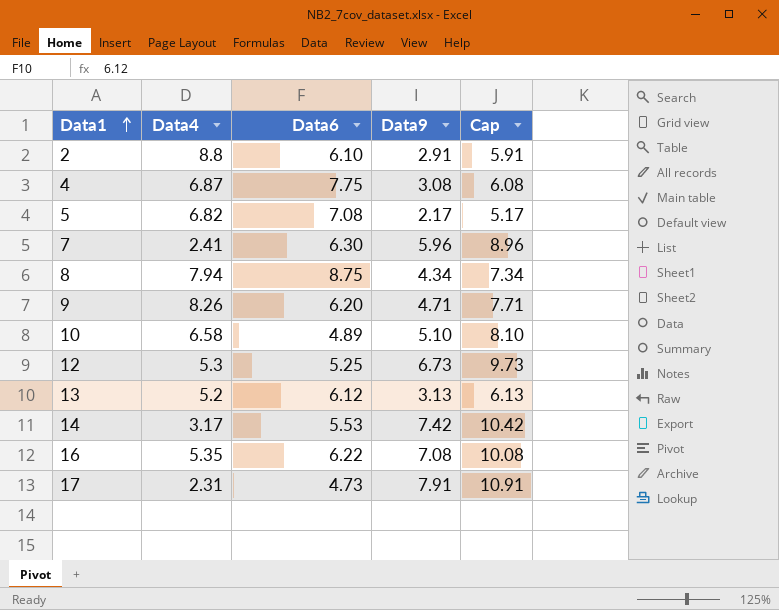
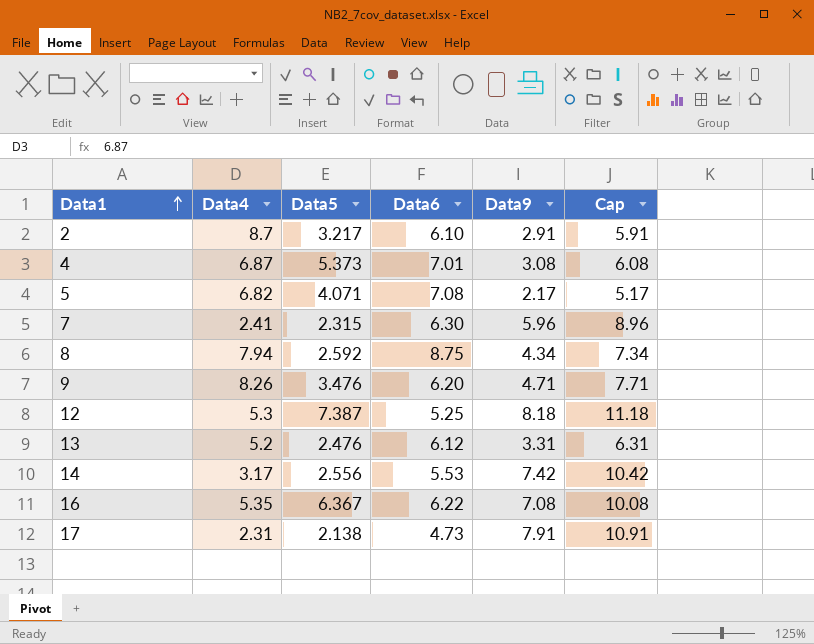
column Data5 | position: none -> 3
row 10: 6.58 | 4.89 | 5.10 | 8.10 -> none
2 | Data4: 8.8 -> 8.7
4 | Data6: 7.75 -> 7.01
12 | Data9: 6.73 -> 8.18
12 | Cap: 9.73 -> 11.18
13 | Data9: 3.13 -> 3.31
13 | Cap: 6.13 -> 6.31

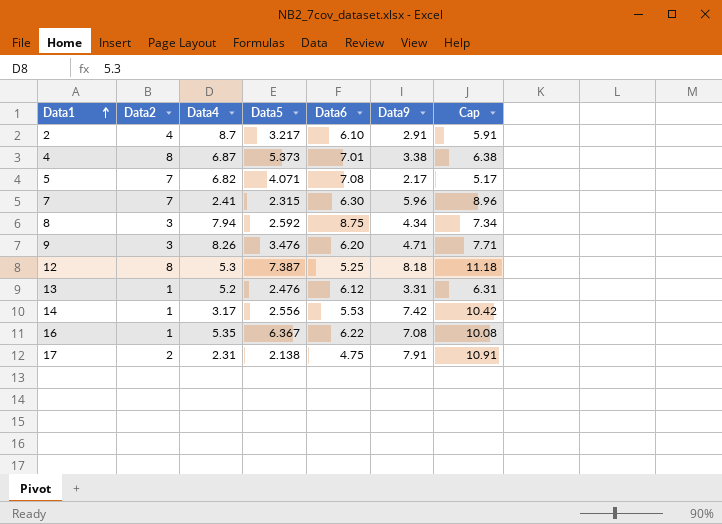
column Data2 | position: none -> 2
4 | Data9: 3.08 -> 3.38
4 | Cap: 6.08 -> 6.38
17 | Data6: 4.73 -> 4.75

